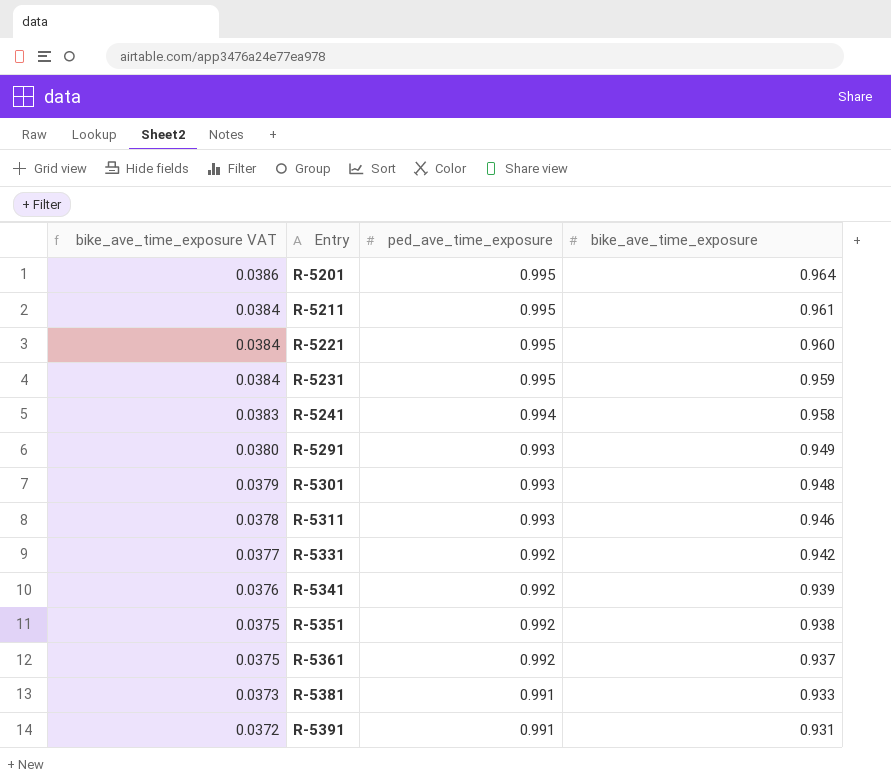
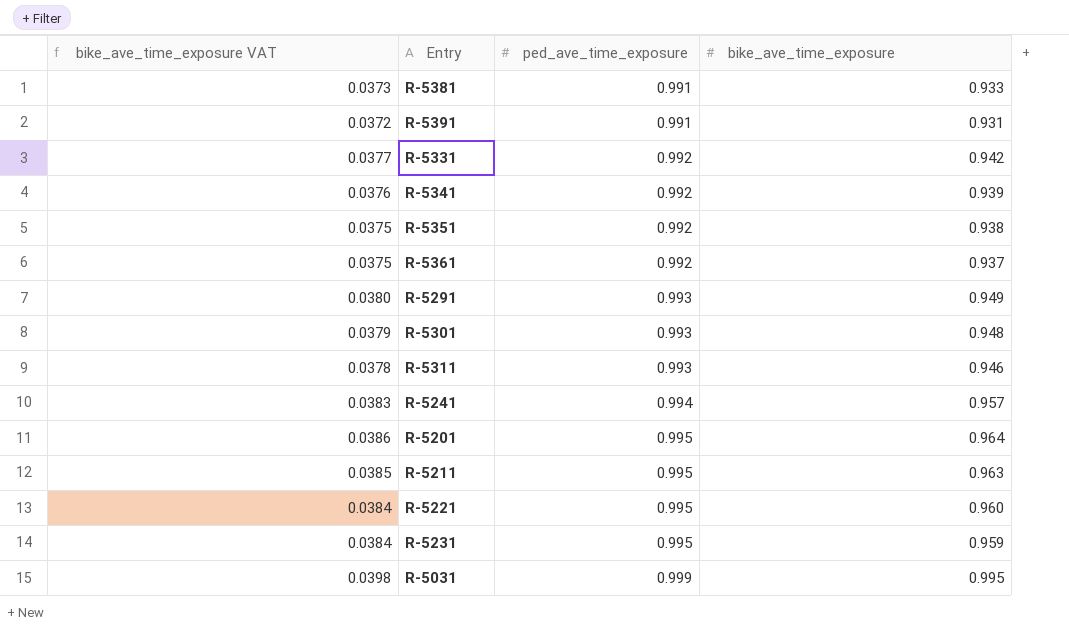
row order: bike_ave_time_exposure VAT descending -> ped_ave_time_exposure ascending
R-5241 | bike_ave_time_exposure: 0.958 -> 0.957
R-5211 | bike_ave_time_exposure VAT: 0.0384 -> 0.0385
R-5211 | bike_ave_time_exposure: 0.961 -> 0.963
row R-5031: none -> 0.0398 | 0.999 | 0.995

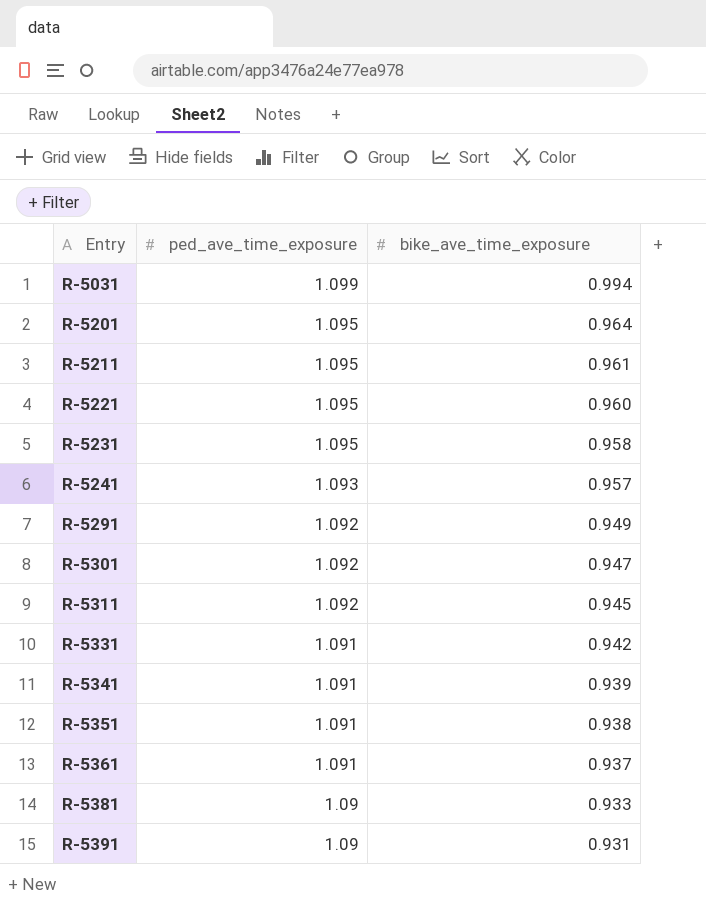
row order: ped_ave_time_exposure ascending -> Entry ascending
column bike_ave_time_exposure VAT | formula: [bike_ave_time_exposure] * 0.04 -> none
R-5031 | ped_ave_time_exposure: 0.999 -> 1.099
R-5031 | bike_ave_time_exposure: 0.995 -> 0.994
R-5201 | ped_ave_time_exposure: 0.995 -> 1.095
R-5211 | ped_ave_time_exposure: 0.995 -> 1.095
R-5211 | bike_ave_time_exposure: 0.963 -> 0.961
R-5221 | ped_ave_time_exposure: 0.995 -> 1.095
R-5231 | ped_ave_time_exposure: 0.995 -> 1.095
R-5231 | bike_ave_time_exposure: 0.959 -> 0.958
R-5241 | ped_ave_time_exposure: 0.994 -> 1.093
R-5291 | ped_ave_time_exposure: 0.993 -> 1.092
R-5301 | ped_ave_time_exposure: 0.993 -> 1.092
R-5301 | bike_ave_time_exposure: 0.948 -> 0.947
R-5311 | ped_ave_time_exposure: 0.993 -> 1.092
R-5311 | bike_ave_time_exposure: 0.946 -> 0.945
R-5331 | ped_ave_time_exposure: 0.992 -> 1.091
R-5341 | ped_ave_time_exposure: 0.992 -> 1.091
R-5351 | ped_ave_time_exposure: 0.992 -> 1.091
R-5361 | ped_ave_time_exposure: 0.992 -> 1.091
R-5381 | ped_ave_time_exposure: 0.991 -> 1.09
R-5391 | ped_ave_time_exposure: 0.991 -> 1.09

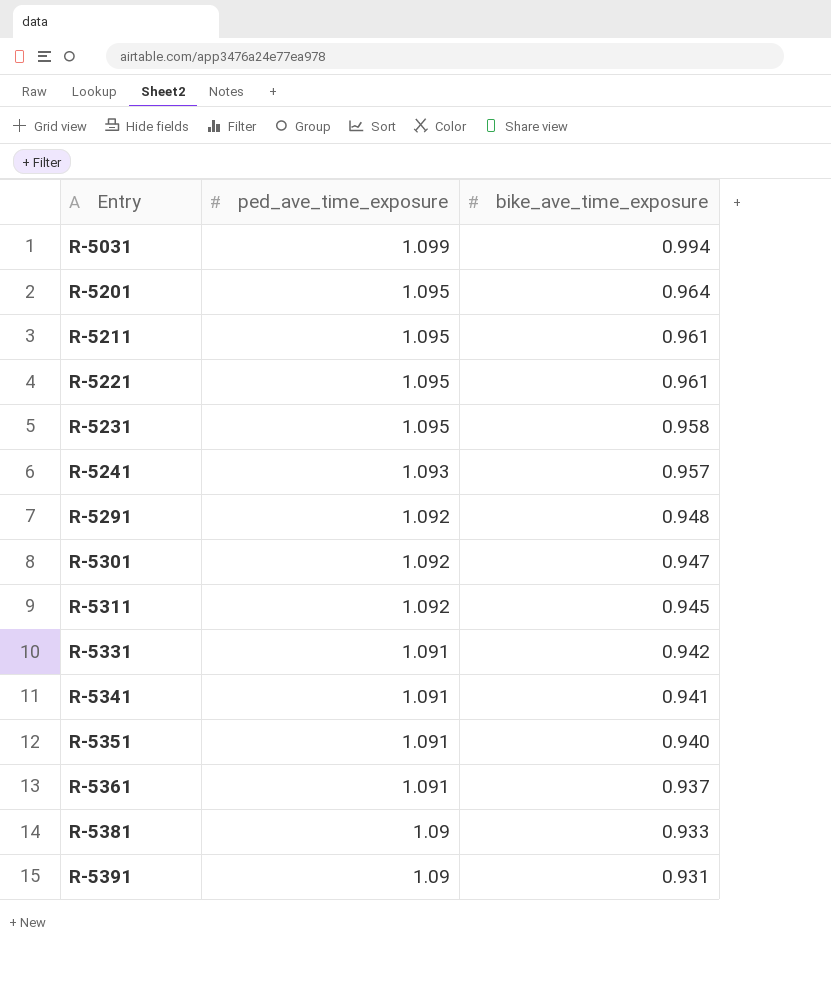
R-5221 | bike_ave_time_exposure: 0.960 -> 0.961
R-5291 | bike_ave_time_exposure: 0.949 -> 0.948
R-5341 | bike_ave_time_exposure: 0.939 -> 0.941
R-5351 | bike_ave_time_exposure: 0.938 -> 0.940

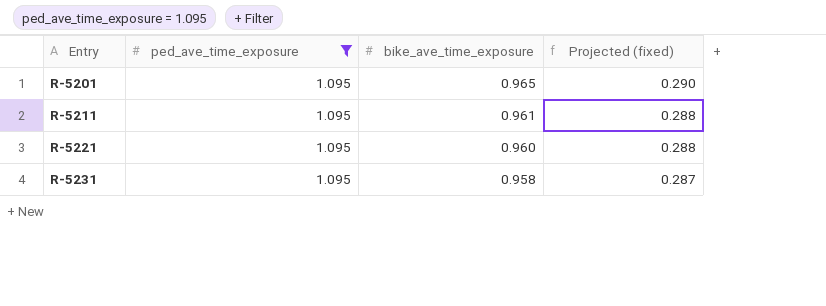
filter: none -> ped_ave_time_exposure = 1.095
column Projected (fixed) | formula: none -> [bike_ave_time_exposure] * 0.3
R-5201 | bike_ave_time_exposure: 0.964 -> 0.965
R-5221 | bike_ave_time_exposure: 0.961 -> 0.960

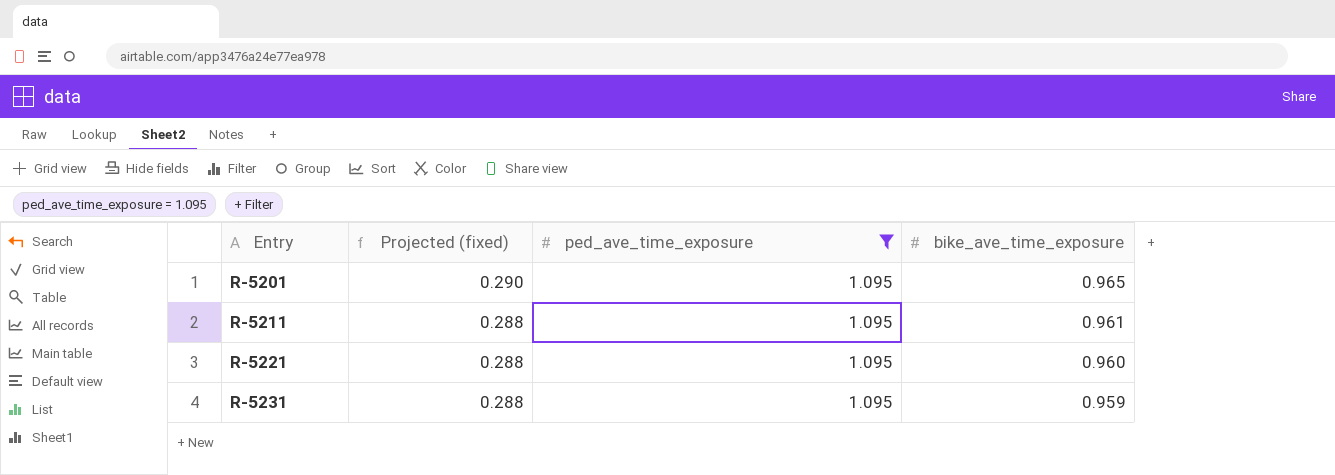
column Projected (fixed) | position: 4 -> 2
R-5231 | Projected (fixed): 0.287 -> 0.288
R-5231 | bike_ave_time_exposure: 0.958 -> 0.959

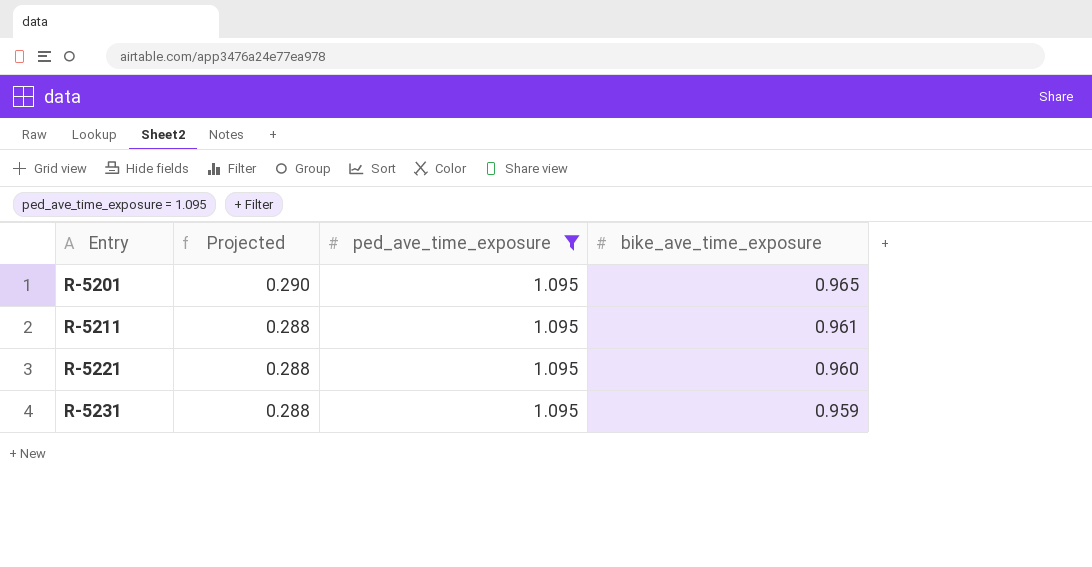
column name: Projected (fixed) -> Projected

